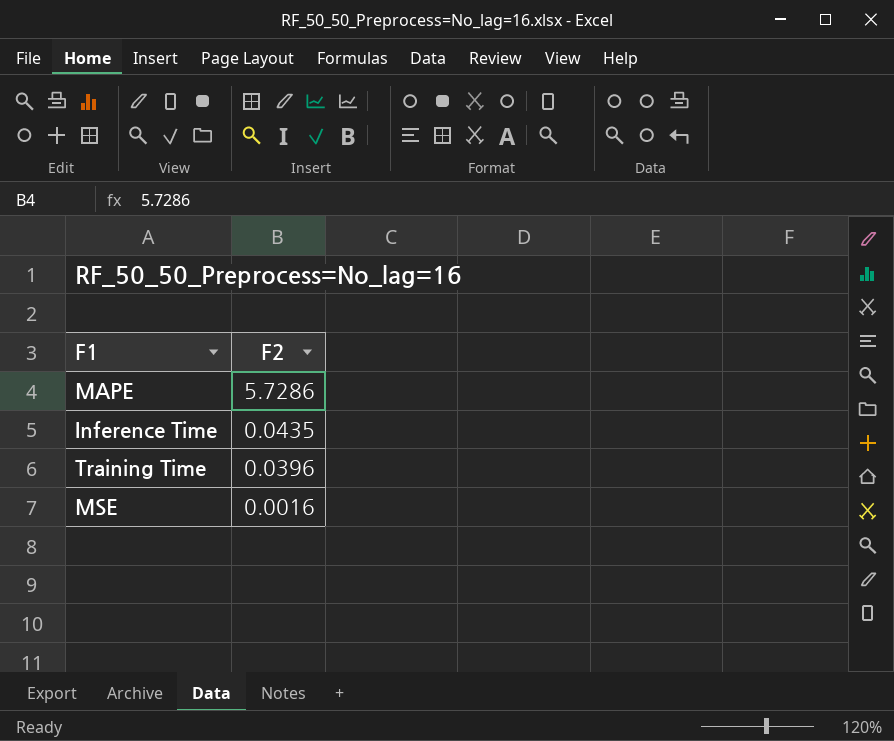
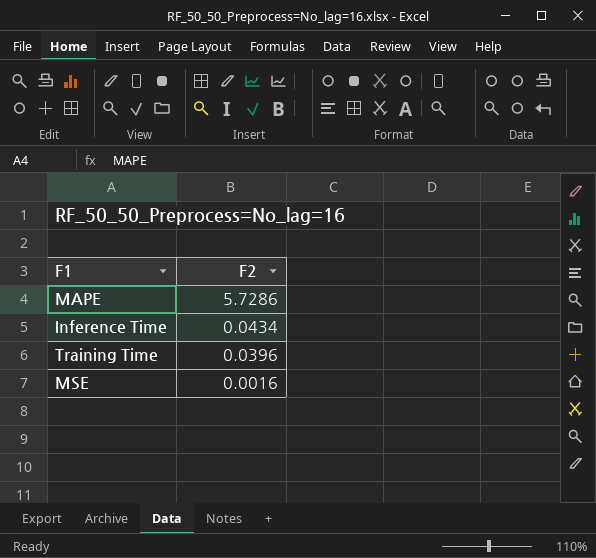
Inference Time | F2: 0.0435 -> 0.0434

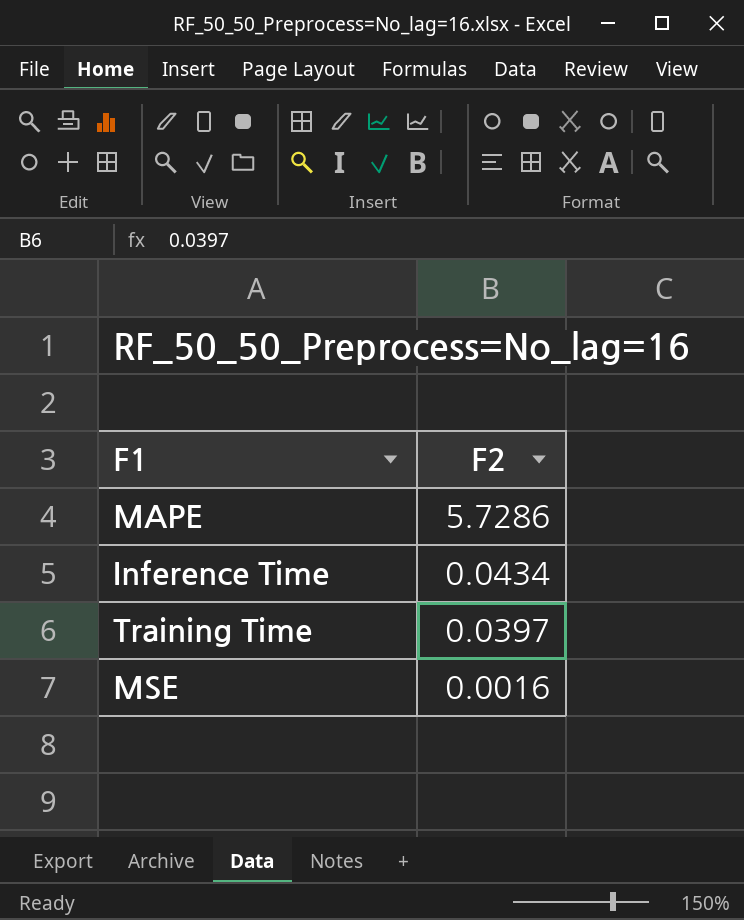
Training Time | F2: 0.0396 -> 0.0397

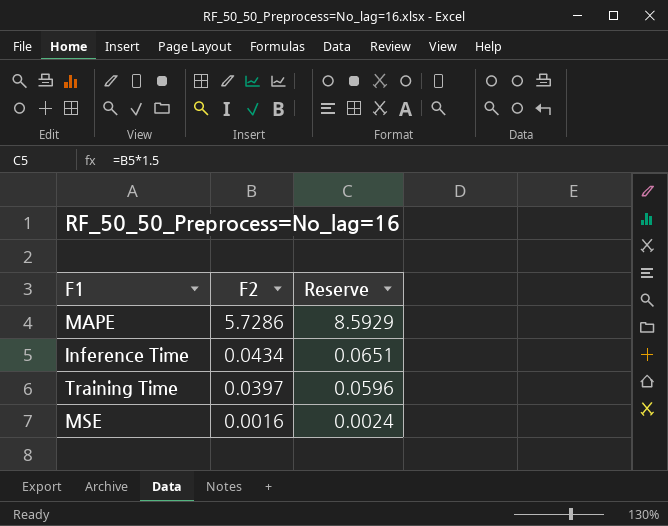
column Reserve | formula: none -> [F2] * 1.5

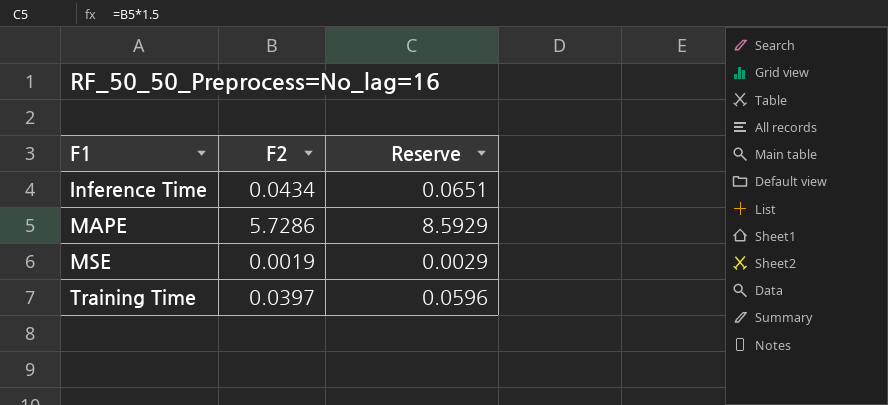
row order: F2 descending -> F1 ascending
MSE | F2: 0.0016 -> 0.0019
MSE | Reserve: 0.0024 -> 0.0029

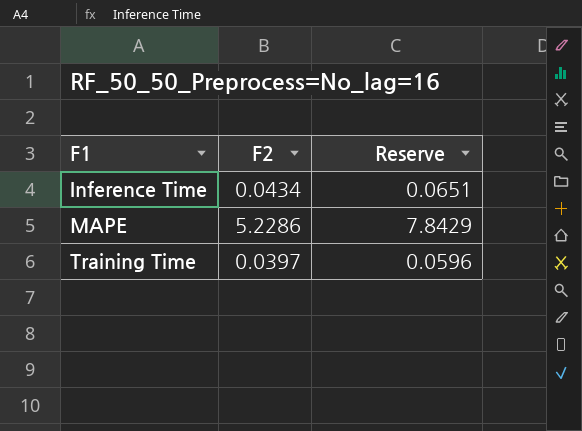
row MSE: 0.0019 | 0.0029 -> none
MAPE | F2: 5.7286 -> 5.2286
MAPE | Reserve: 8.5929 -> 7.8429

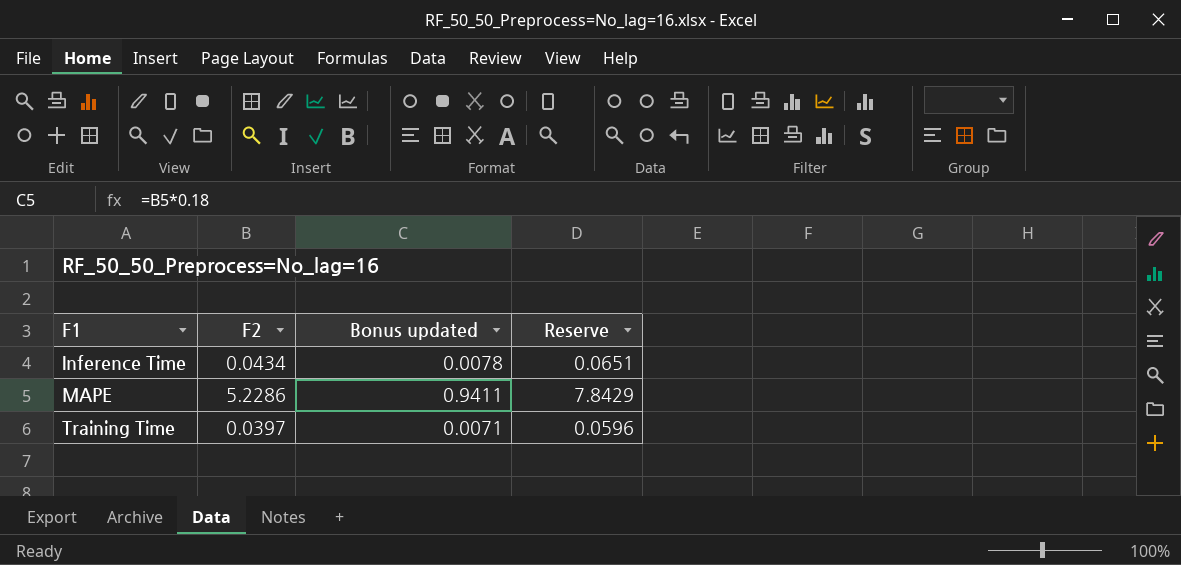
column Bonus updated | formula: none -> [F2] * 0.18

